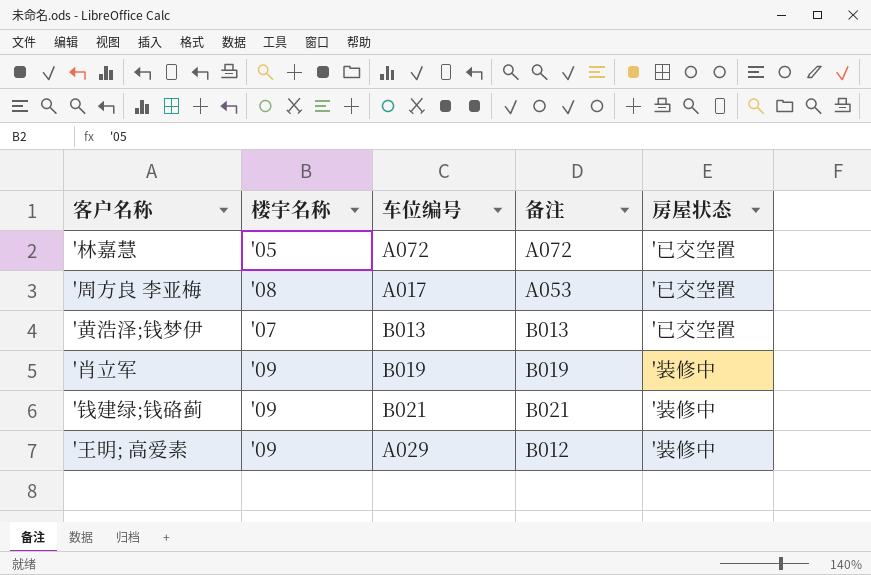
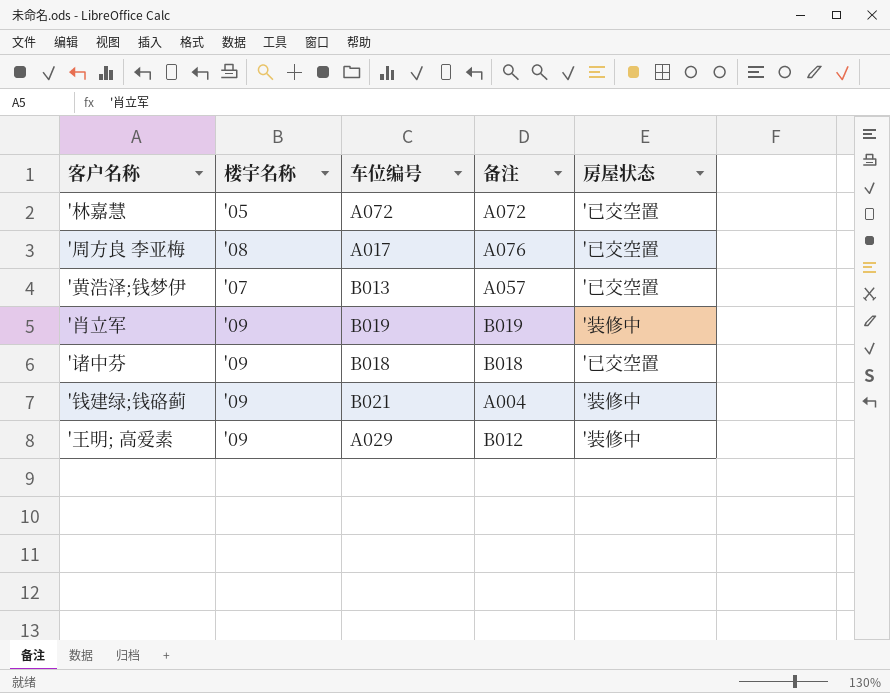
'周方良 李亚梅 | 备注: A053 -> A076
'黄浩泽;钱梦伊 | 备注: B013 -> A057
row '诸中芬: none -> '09 | B018 | B018 | '已交空置
'钱建绿;钱硌蓟 | 备注: B021 -> A004

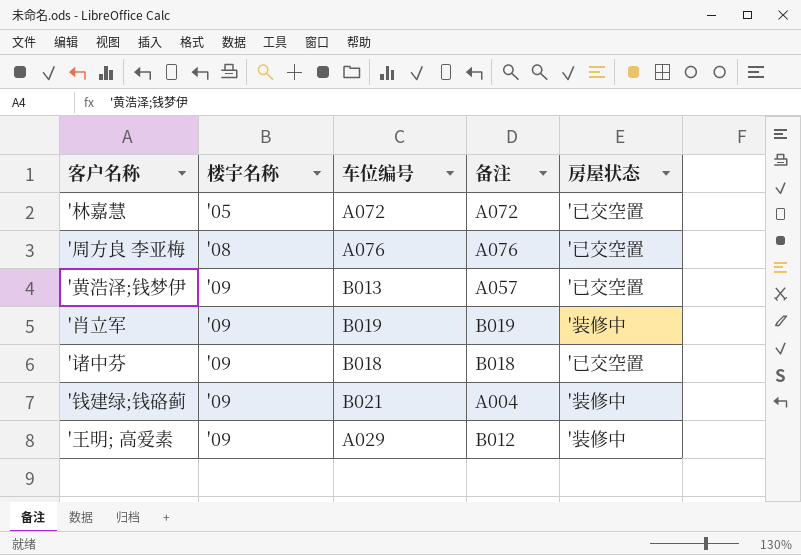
'周方良 李亚梅 | 车位编号: A017 -> A076
'黄浩泽;钱梦伊 | 楼宇名称: '07 -> '09

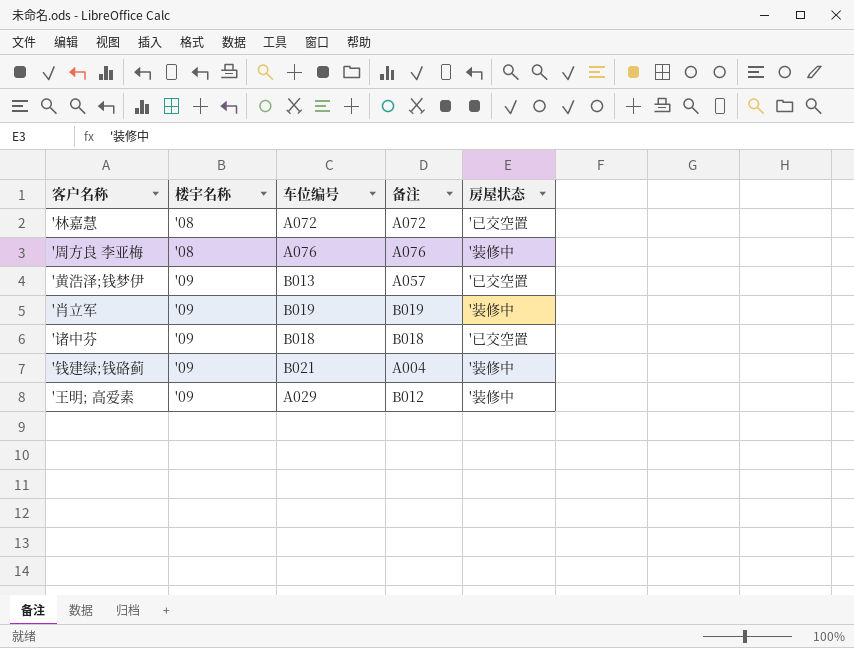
'林嘉慧 | 楼宇名称: '05 -> '08
'周方良 李亚梅 | 房屋状态: '已交空置 -> '装修中

